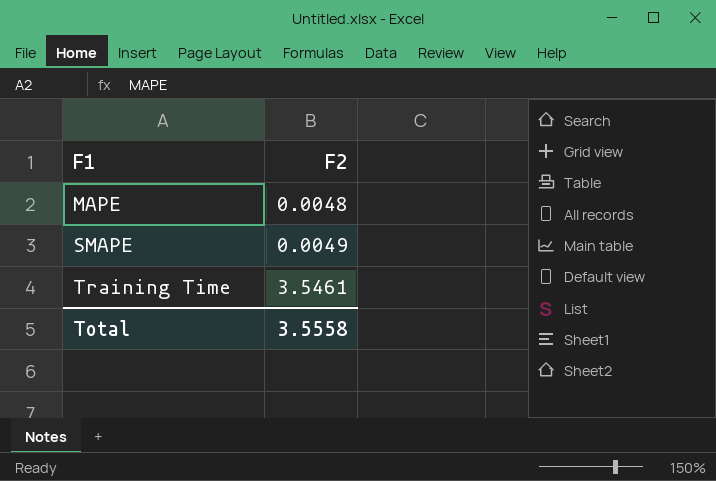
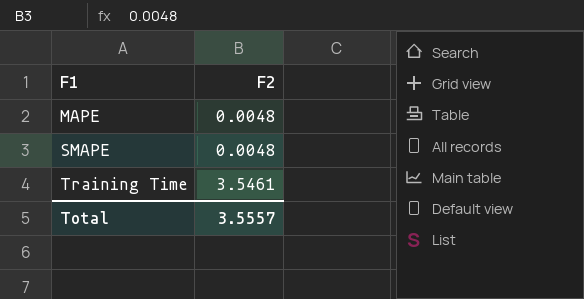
SMAPE | F2: 0.0049 -> 0.0048
Total | F2: 3.5558 -> 3.5557

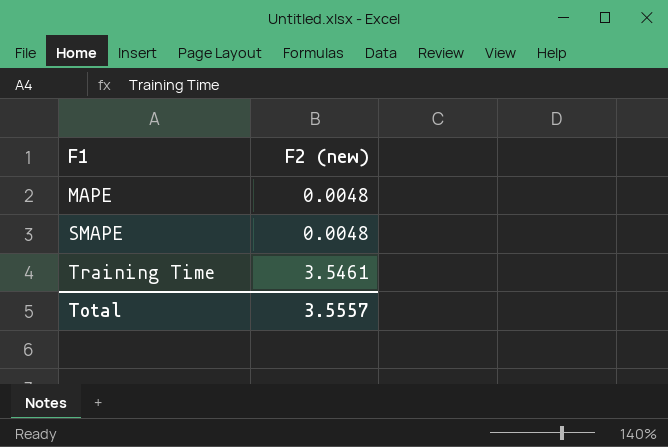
column name: F2 -> F2 (new)

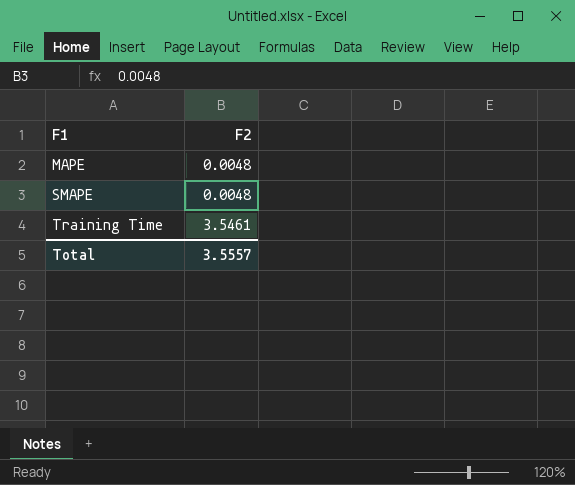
column name: F2 (new) -> F2

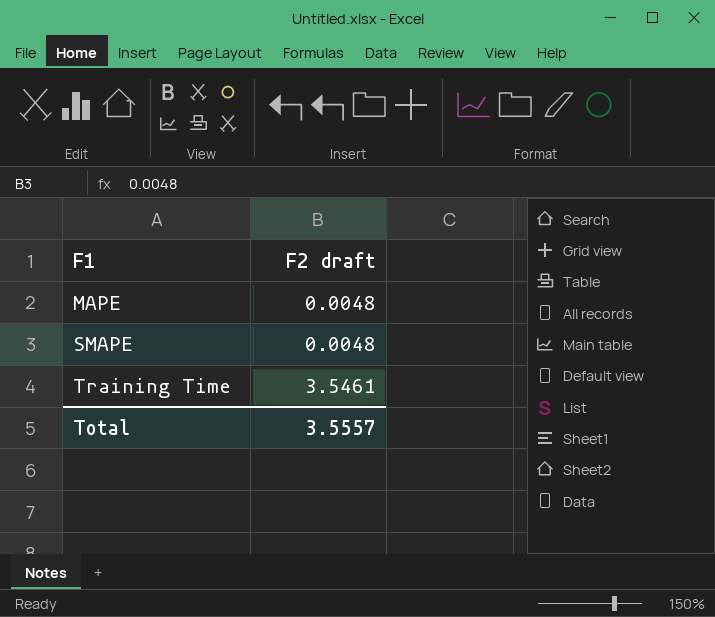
column name: F2 -> F2 draft

